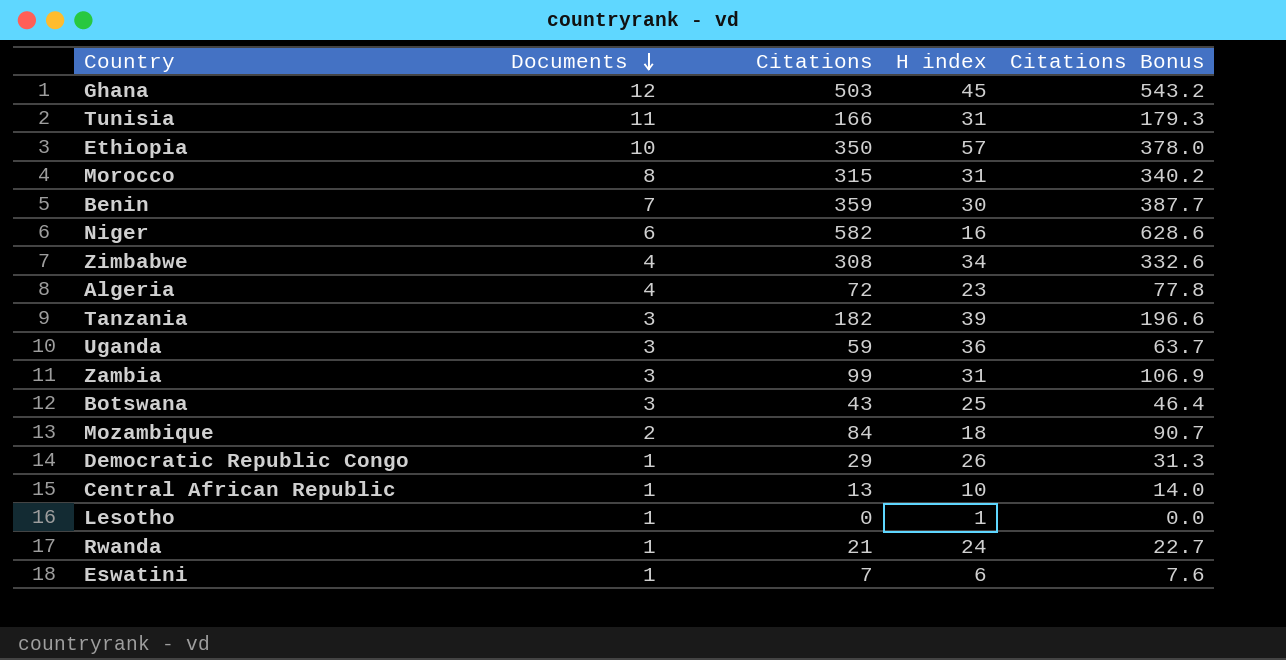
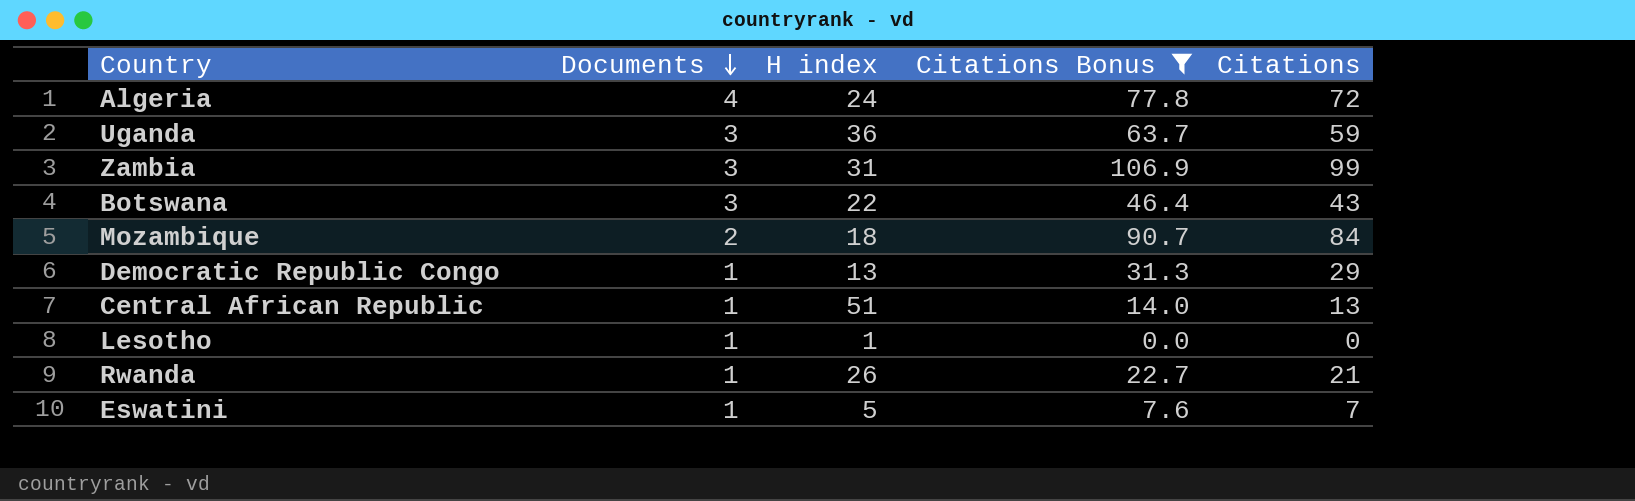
filter: none -> Citations Bonus <= 106.9
column Citations | position: 3 -> 5
Algeria | H index: 23 -> 24
Botswana | H index: 25 -> 22
Democratic Republic Congo | H index: 26 -> 13
Central African Republic | H index: 10 -> 51
Rwanda | H index: 24 -> 26
Eswatini | H index: 6 -> 5

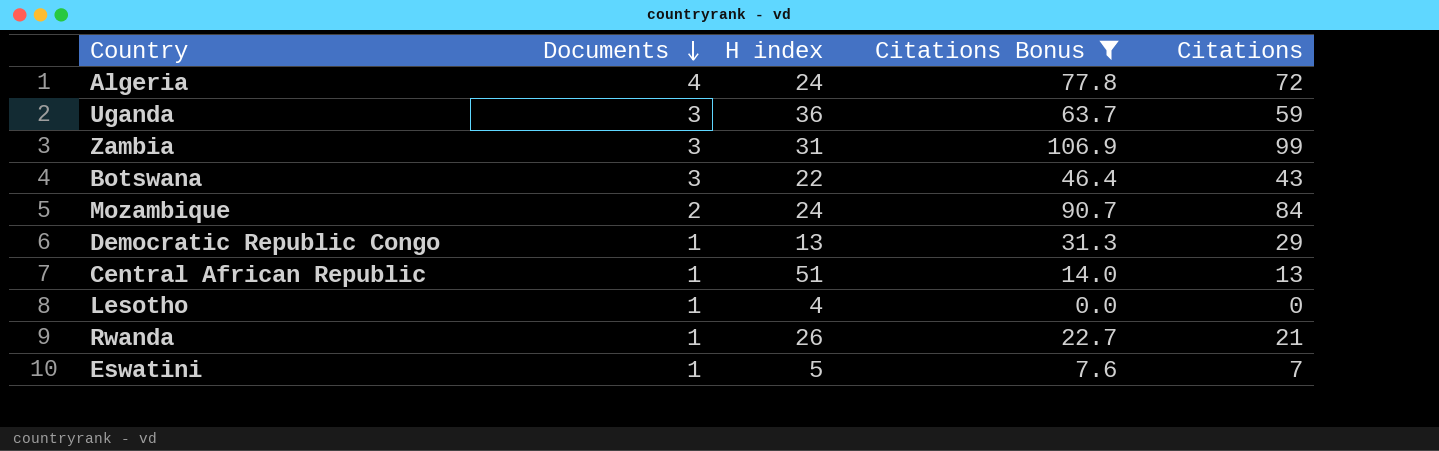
Mozambique | H index: 18 -> 24
Lesotho | H index: 1 -> 4

